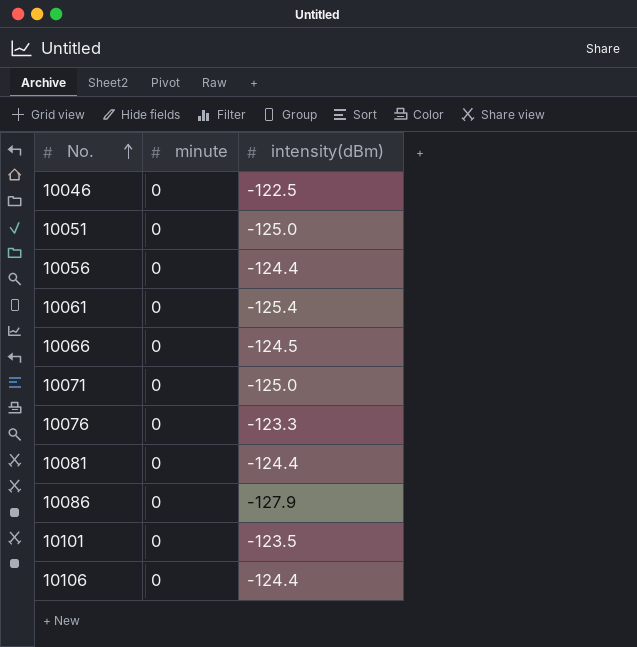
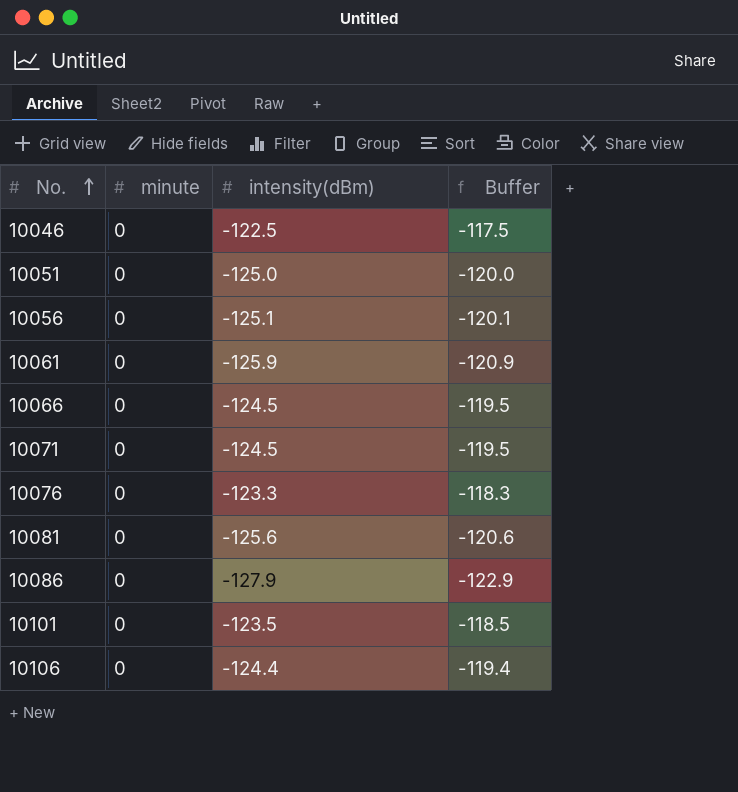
column Buffer | formula: none -> [intensity(dBm)] + 5
10056 | intensity(dBm): -124.4 -> -125.1
10061 | intensity(dBm): -125.4 -> -125.9
10071 | intensity(dBm): -125.0 -> -124.5
10081 | intensity(dBm): -124.4 -> -125.6

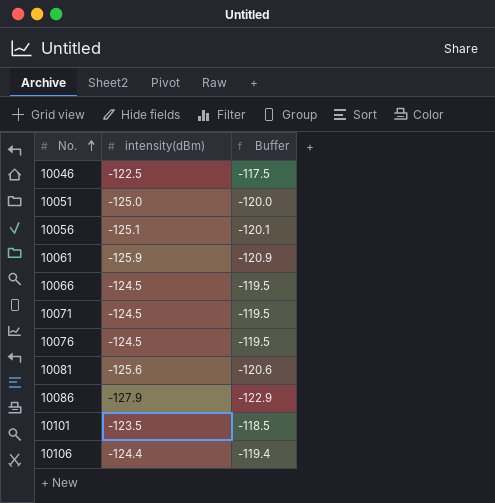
column minute | position: 2 -> none
10076 | intensity(dBm): -123.3 -> -124.5
10076 | Buffer: -118.3 -> -119.5

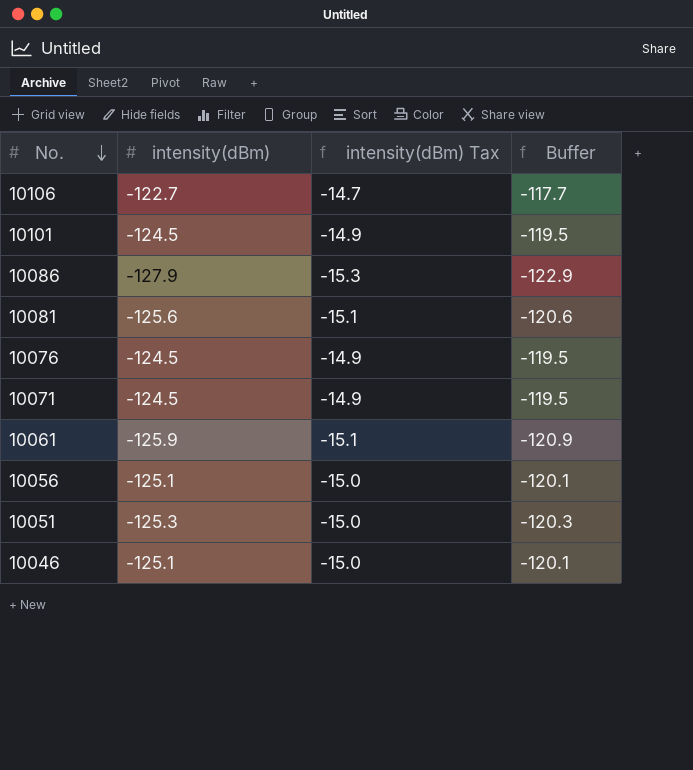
row order: No. ascending -> No. descending
column intensity(dBm) Tax | formula: none -> [intensity(dBm)] * 0.12
row 10066: -124.5 | -119.5 -> none
10106 | intensity(dBm): -124.4 -> -122.7
10106 | Buffer: -119.4 -> -117.7
10101 | intensity(dBm): -123.5 -> -124.5
10101 | Buffer: -118.5 -> -119.5
10051 | intensity(dBm): -125.0 -> -125.3
10051 | Buffer: -120.0 -> -120.3
10046 | intensity(dBm): -122.5 -> -125.1
10046 | Buffer: -117.5 -> -120.1

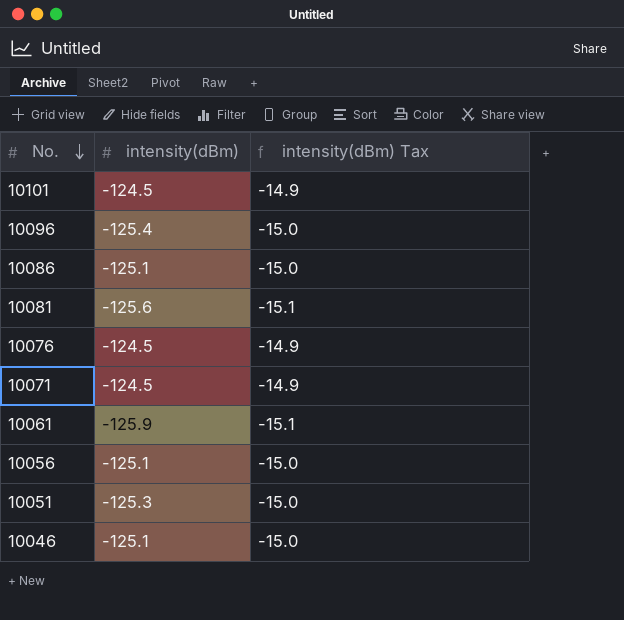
column Buffer | formula: [intensity(dBm)] + 5 -> none
row 10106: -122.7 | -14.7 | -117.7 -> none
row 10096: none -> -125.4 | -15.0
10086 | intensity(dBm): -127.9 -> -125.1
10086 | intensity(dBm) Tax: -15.3 -> -15.0

